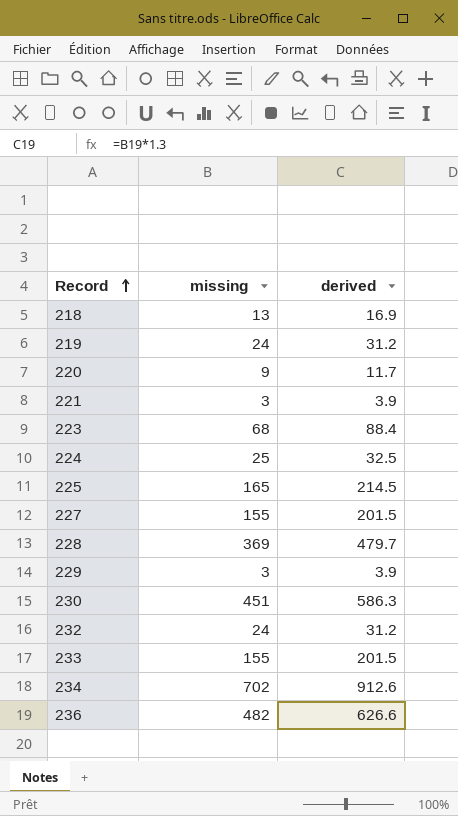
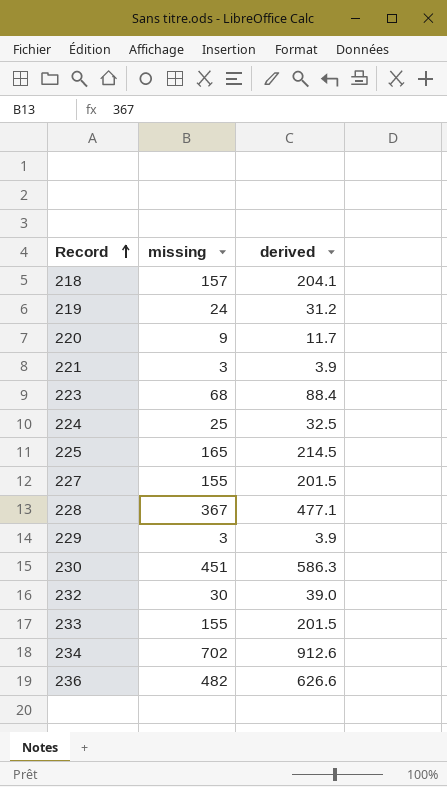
218 | missing: 13 -> 157
218 | derived: 16.9 -> 204.1
228 | missing: 369 -> 367
228 | derived: 479.7 -> 477.1
232 | missing: 24 -> 30
232 | derived: 31.2 -> 39.0

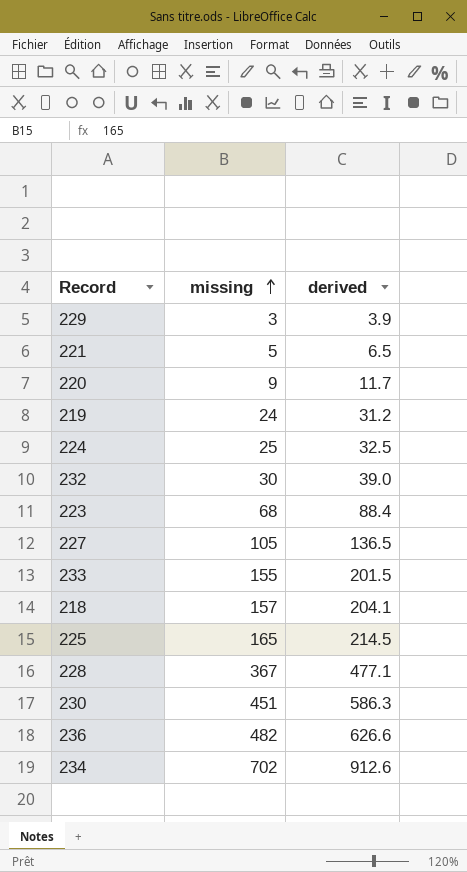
row order: Record ascending -> missing ascending
221 | missing: 3 -> 5
221 | derived: 3.9 -> 6.5
227 | missing: 155 -> 105
227 | derived: 201.5 -> 136.5

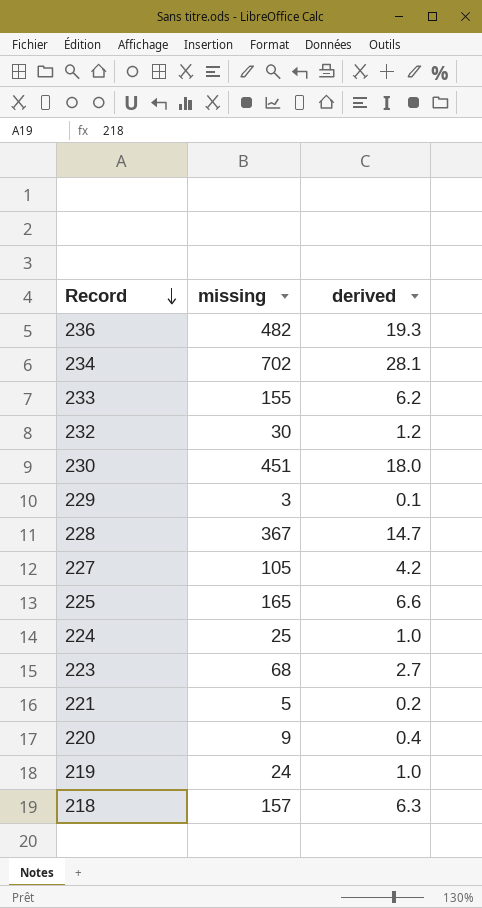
row order: missing ascending -> Record descending
column derived | formula: [missing] * 1.3 -> [missing] * 0.04

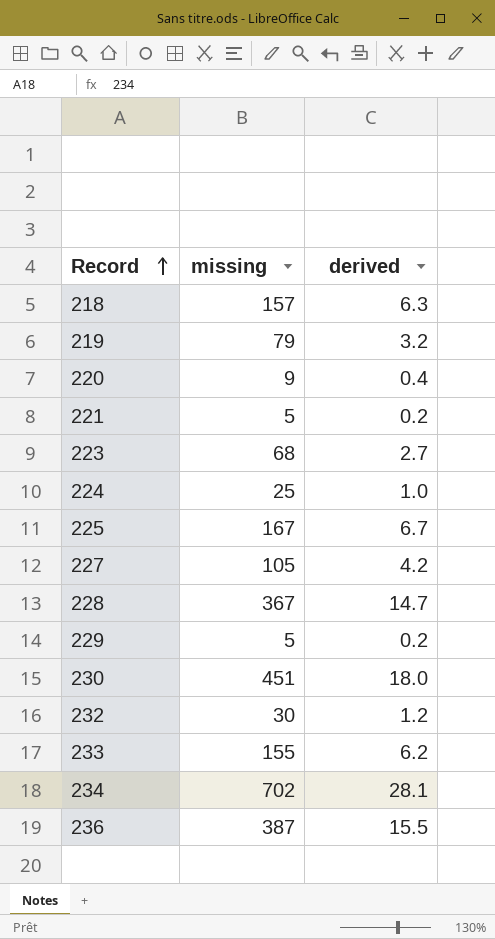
row order: Record descending -> Record ascending
219 | missing: 24 -> 79
219 | derived: 1.0 -> 3.2
225 | missing: 165 -> 167
225 | derived: 6.6 -> 6.7
229 | missing: 3 -> 5
229 | derived: 0.1 -> 0.2
236 | missing: 482 -> 387
236 | derived: 19.3 -> 15.5

